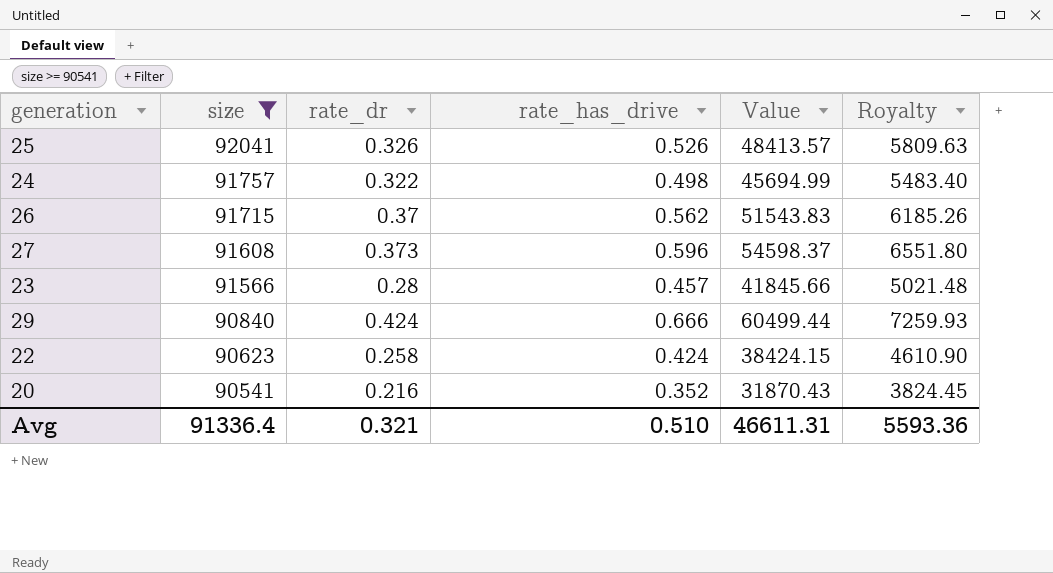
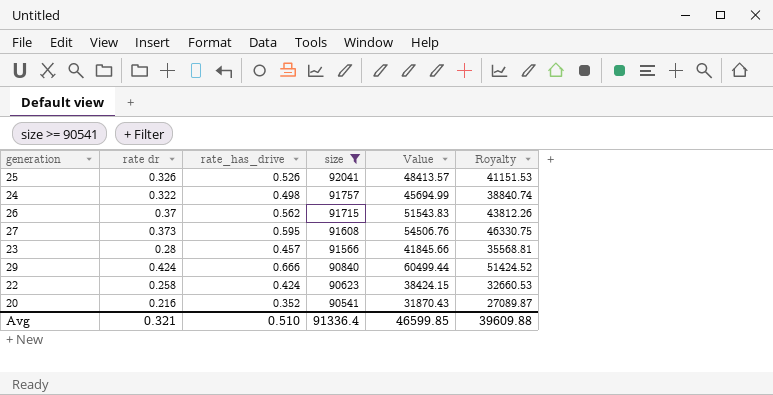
column name: rate_dr -> rate dr
column size | position: 2 -> 4
column Royalty | formula: [Value] * 0.12 -> [Value] * 0.85
27 | rate_has_drive: 0.596 -> 0.595
27 | Value: 54598.37 -> 54506.76
Avg | Value: 46611.31 -> 46599.85
Avg | Royalty: 5593.36 -> 39609.88

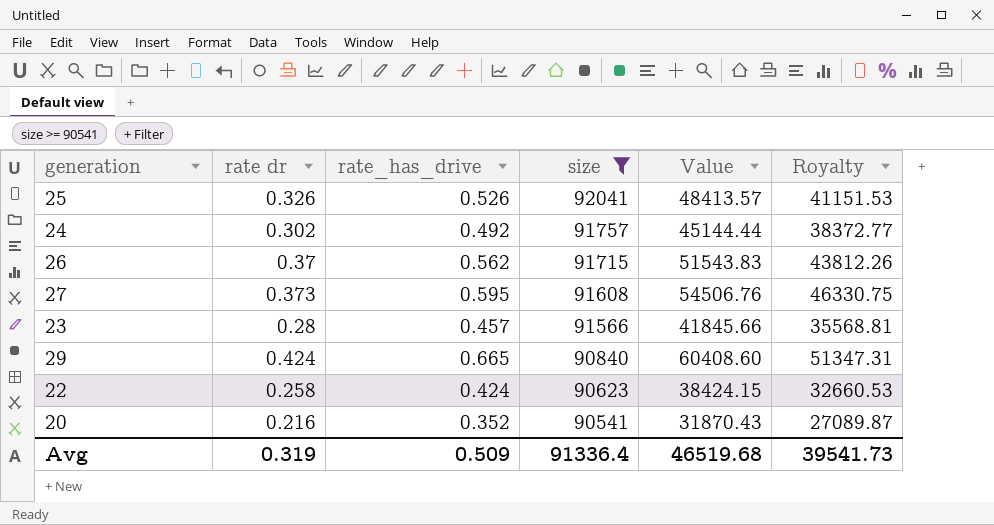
24 | rate dr: 0.322 -> 0.302
24 | rate_has_drive: 0.498 -> 0.492
24 | Value: 45694.99 -> 45144.44
24 | Royalty: 38840.74 -> 38372.77
29 | rate_has_drive: 0.666 -> 0.665
29 | Value: 60499.44 -> 60408.60
29 | Royalty: 51424.52 -> 51347.31
Avg | rate dr: 0.321 -> 0.319
Avg | rate_has_drive: 0.510 -> 0.509
Avg | Value: 46599.85 -> 46519.68
Avg | Royalty: 39609.88 -> 39541.73

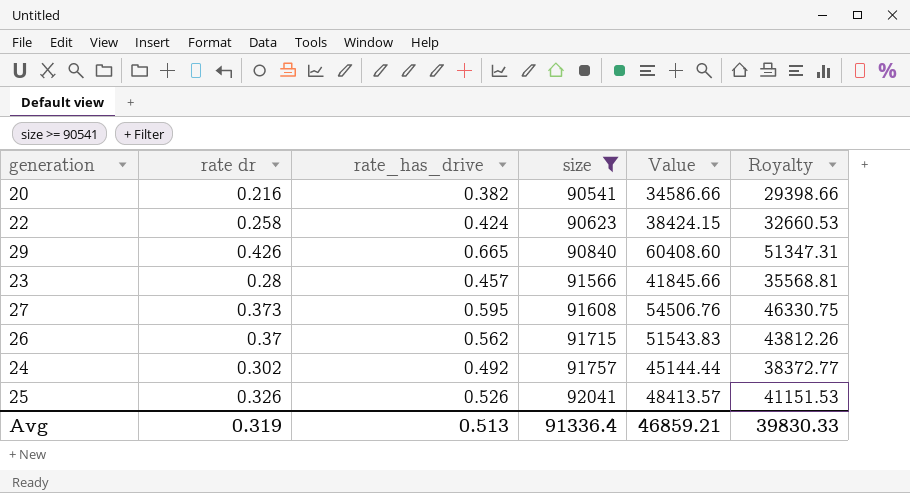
row order: size descending -> size ascending
20 | rate_has_drive: 0.352 -> 0.382
20 | Value: 31870.43 -> 34586.66
20 | Royalty: 27089.87 -> 29398.66
29 | rate dr: 0.424 -> 0.426
Avg | rate_has_drive: 0.509 -> 0.513
Avg | Value: 46519.68 -> 46859.21
Avg | Royalty: 39541.73 -> 39830.33

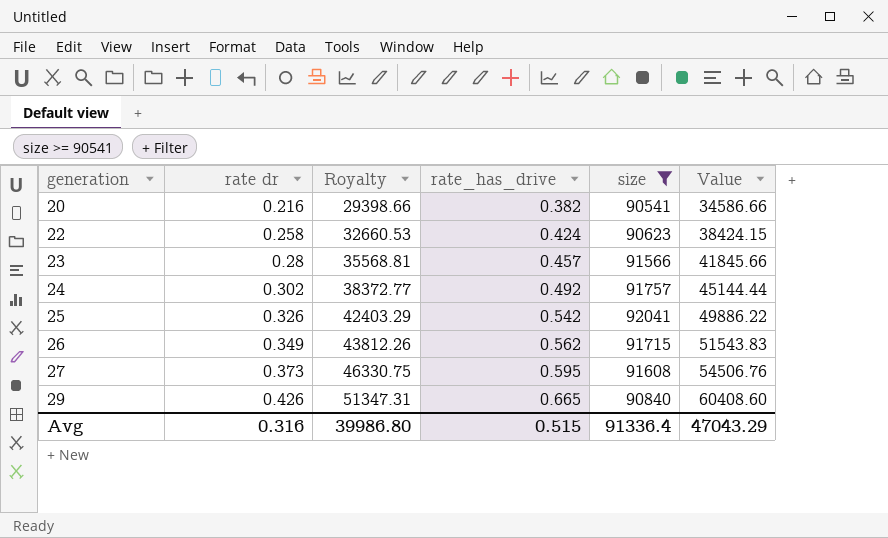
row order: size ascending -> generation ascending
column Royalty | position: 6 -> 3
25 | Royalty: 41151.53 -> 42403.29
25 | rate_has_drive: 0.526 -> 0.542
25 | Value: 48413.57 -> 49886.22
26 | rate dr: 0.37 -> 0.349
Avg | rate dr: 0.319 -> 0.316
Avg | Royalty: 39830.33 -> 39986.80
Avg | rate_has_drive: 0.513 -> 0.515
Avg | Value: 46859.21 -> 47043.29

